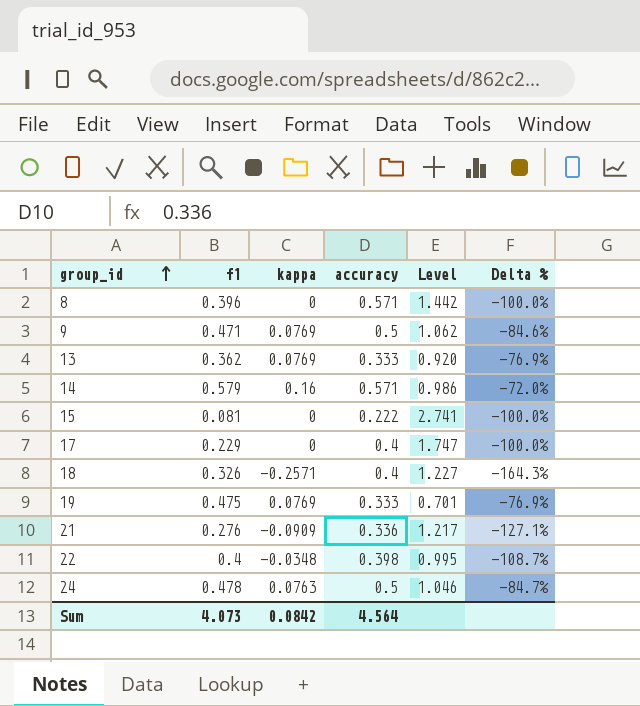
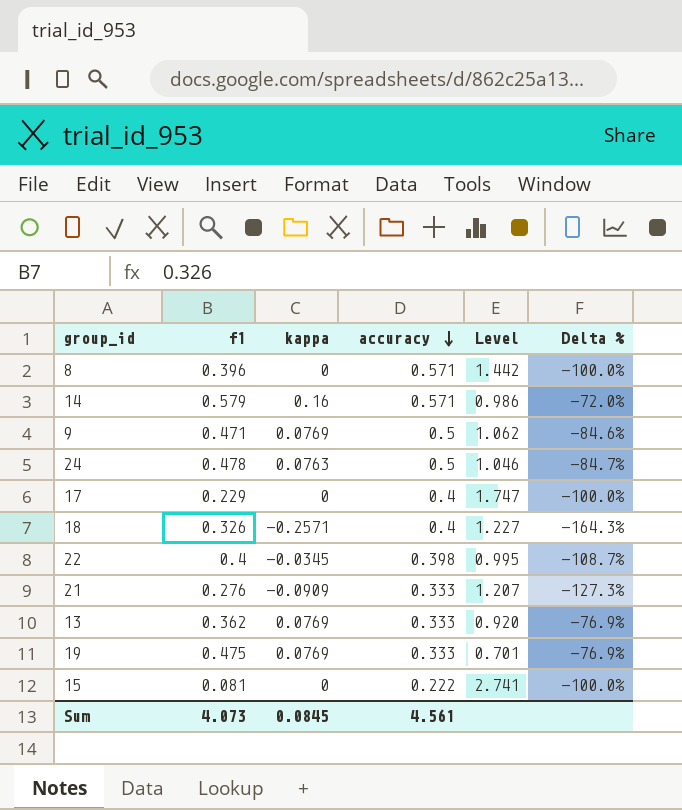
row order: group_id ascending -> accuracy descending
22 | kappa: -0.0348 -> -0.0345
21 | accuracy: 0.336 -> 0.333
21 | Level: 1.217 -> 1.207
21 | Delta %: -127.1% -> -127.3%
Sum | kappa: 0.0842 -> 0.0845
Sum | accuracy: 4.564 -> 4.561

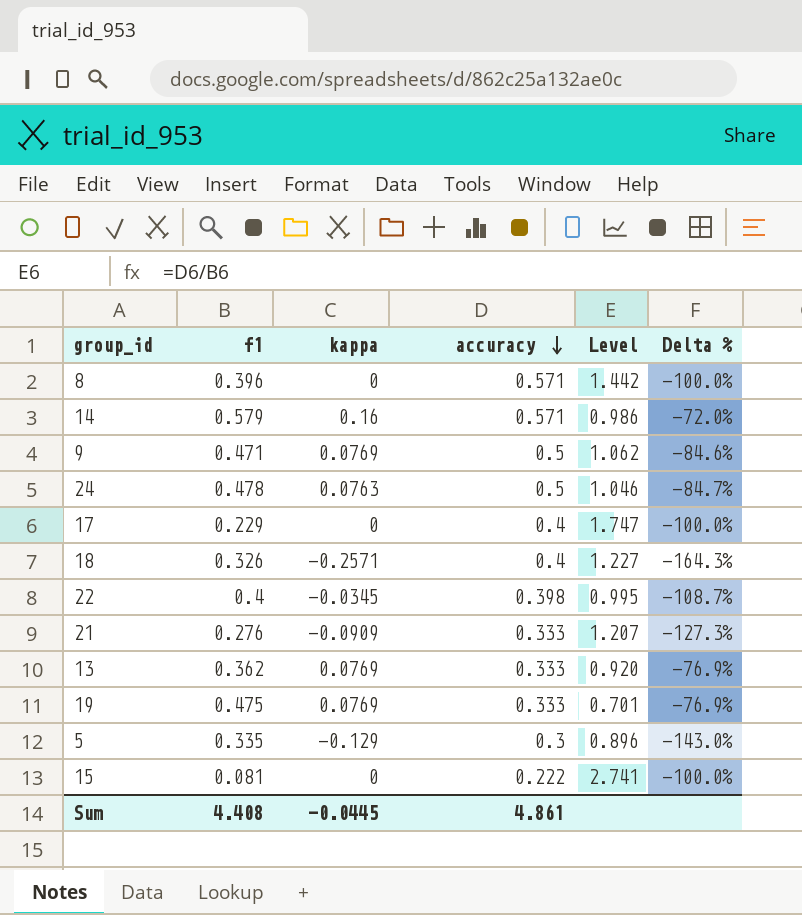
row 5: none -> 0.335 | -0.129 | 0.3 | 0.896 | -143.0%
Sum | f1: 4.073 -> 4.408
Sum | kappa: 0.0845 -> -0.0445
Sum | accuracy: 4.561 -> 4.861

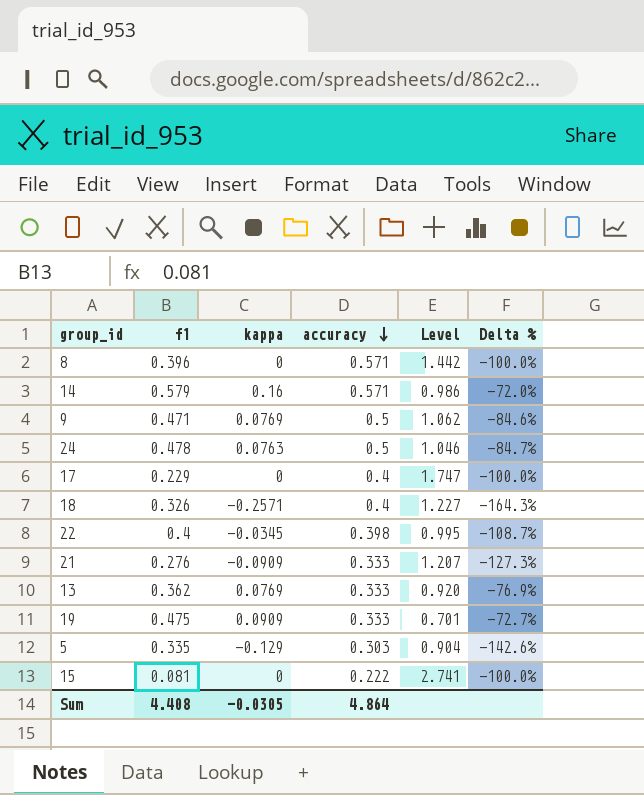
19 | kappa: 0.0769 -> 0.0909
19 | Delta %: -76.9% -> -72.7%
5 | accuracy: 0.3 -> 0.303
5 | Level: 0.896 -> 0.904
5 | Delta %: -143.0% -> -142.6%
Sum | kappa: -0.0445 -> -0.0305
Sum | accuracy: 4.861 -> 4.864

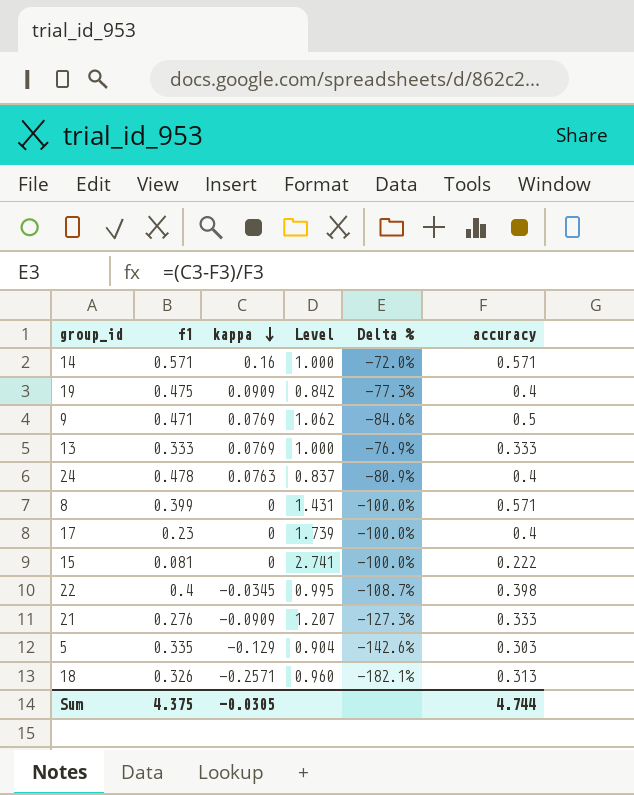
row order: accuracy descending -> kappa descending
column accuracy | position: 4 -> 6
14 | f1: 0.579 -> 0.571
14 | Level: 0.986 -> 1.000
19 | Level: 0.701 -> 0.842
19 | Delta %: -72.7% -> -77.3%
19 | accuracy: 0.333 -> 0.4
13 | f1: 0.362 -> 0.333
13 | Level: 0.920 -> 1.000
24 | Level: 1.046 -> 0.837
24 | Delta %: -84.7% -> -80.9%
24 | accuracy: 0.5 -> 0.4
8 | f1: 0.396 -> 0.399
8 | Level: 1.442 -> 1.431
17 | f1: 0.229 -> 0.23
17 | Level: 1.747 -> 1.739
18 | Level: 1.227 -> 0.960
18 | Delta %: -164.3% -> -182.1%
18 | accuracy: 0.4 -> 0.313
Sum | f1: 4.408 -> 4.375
Sum | accuracy: 4.864 -> 4.744

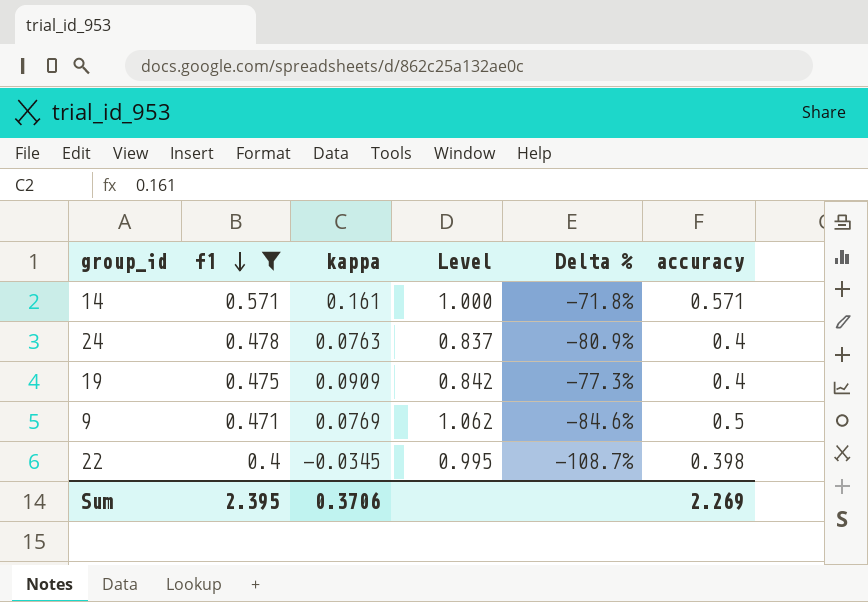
filter: none -> f1 >= 0.4
row order: kappa descending -> f1 descending
14 | kappa: 0.16 -> 0.161
14 | Delta %: -72.0% -> -71.8%
Sum | f1: 4.375 -> 2.395
Sum | kappa: -0.0305 -> 0.3706
Sum | accuracy: 4.744 -> 2.269

